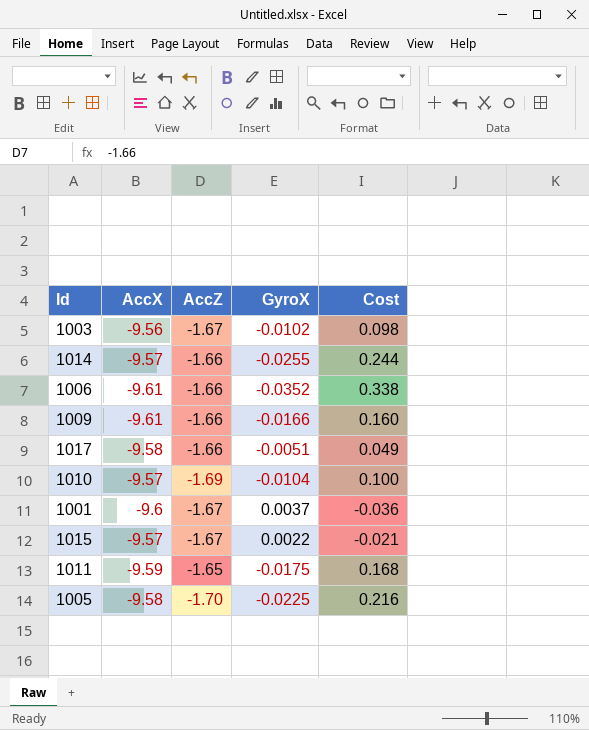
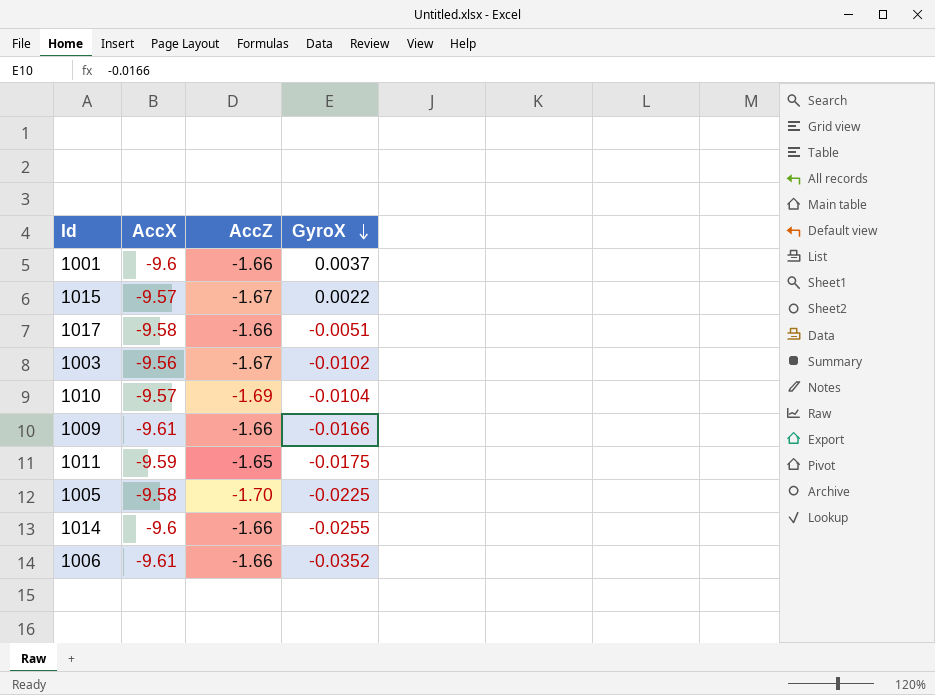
row order: none -> GyroX descending
column Cost | formula: [AccX] * [GyroX] -> none
1001 | AccZ: -1.67 -> -1.66
1014 | AccX: -9.57 -> -9.6

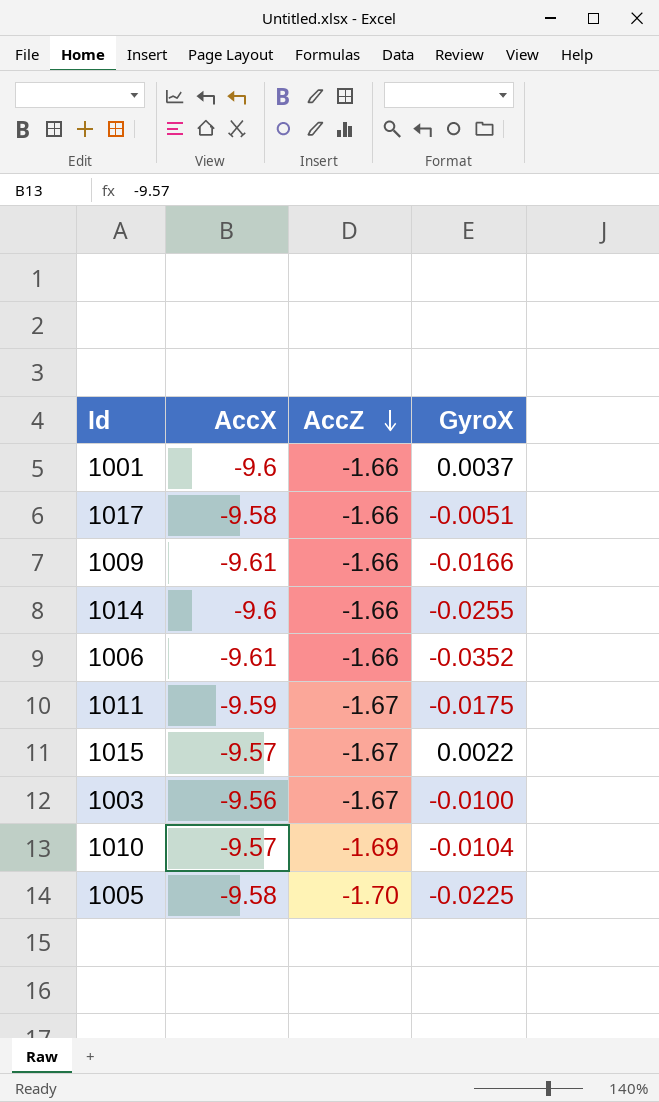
row order: GyroX descending -> AccZ descending
1011 | AccZ: -1.65 -> -1.67
1003 | GyroX: -0.0102 -> -0.0100

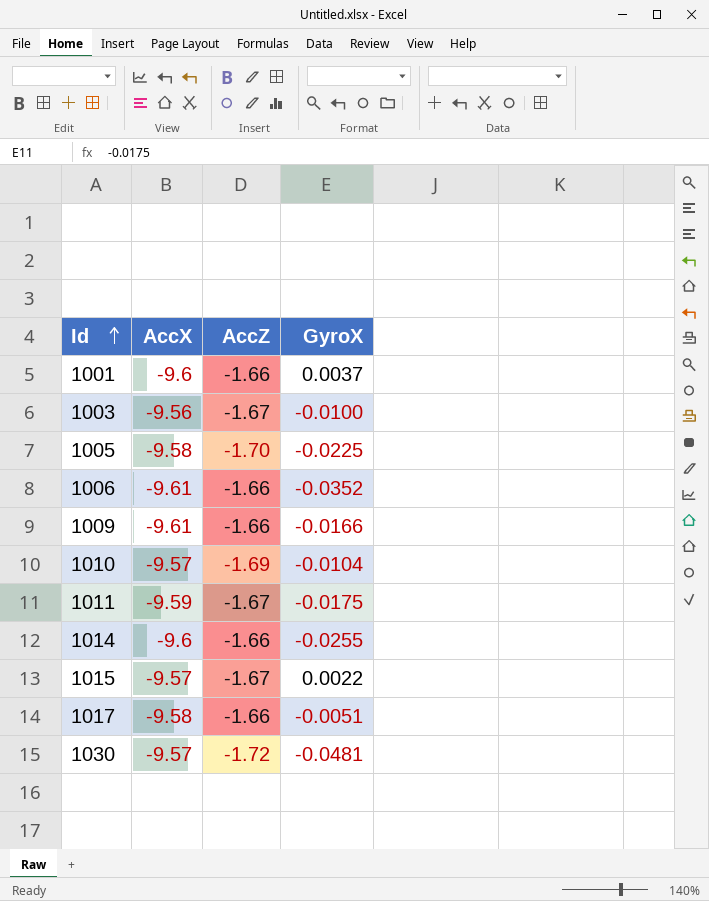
row order: AccZ descending -> Id ascending
row 1030: none -> -9.57 | -1.72 | -0.0481

